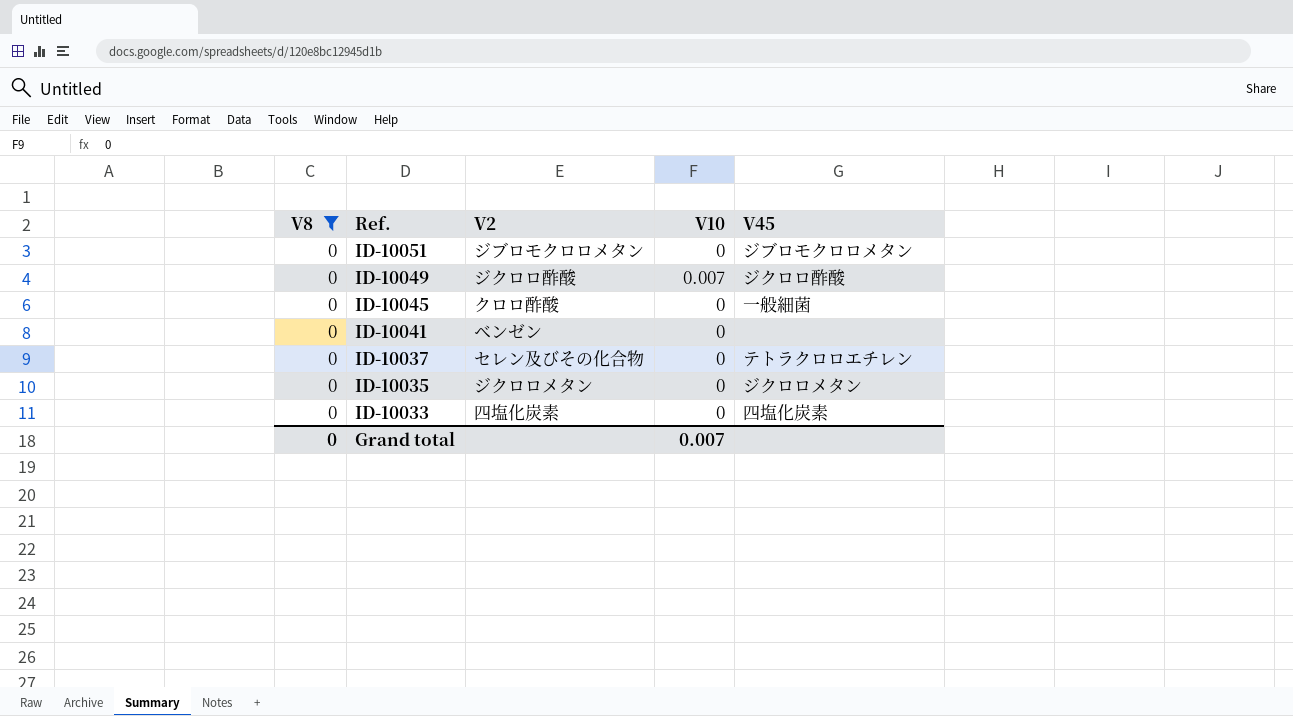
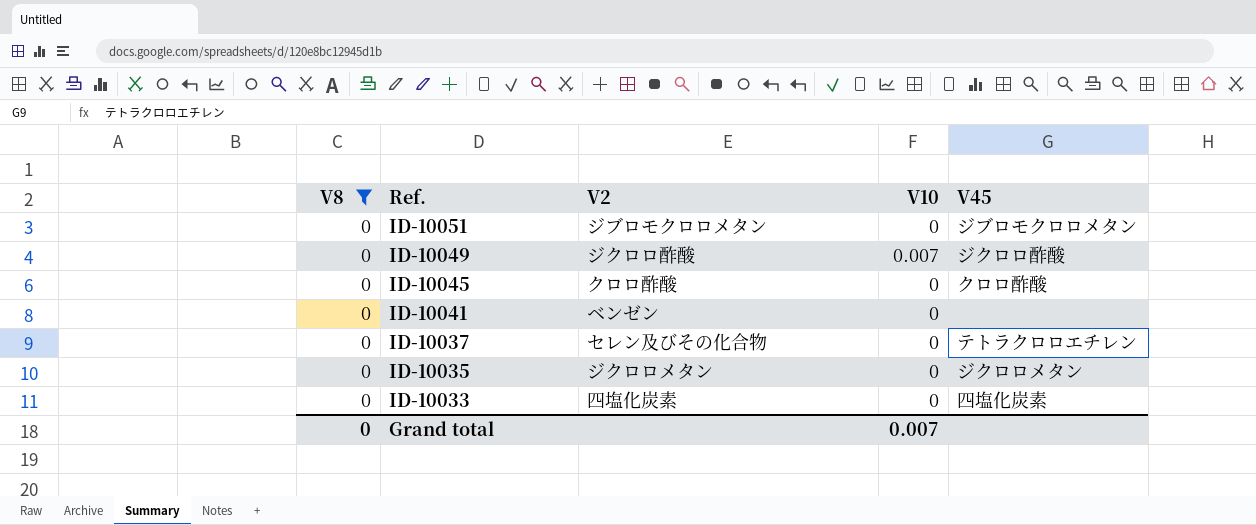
ID-10045 | V45: 一般細菌 -> クロロ酢酸

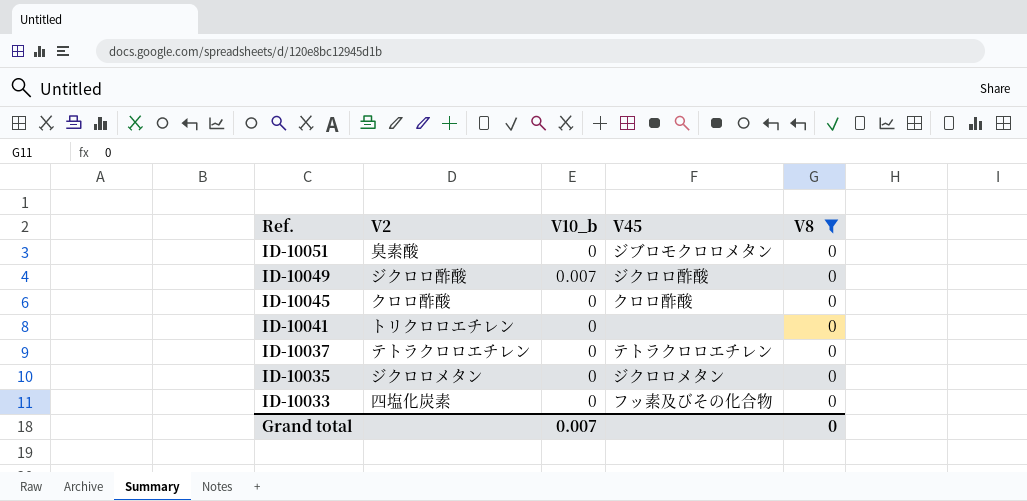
column name: V10 -> V10_b
column V8 | position: 1 -> 5
ID-10051 | V2: ジブロモクロロメタン -> 臭素酸
ID-10041 | V2: ベンゼン -> トリクロロエチレン
ID-10037 | V2: セレン及びその化合物 -> テトラクロロエチレン
ID-10033 | V45: 四塩化炭素 -> フッ素及びその化合物

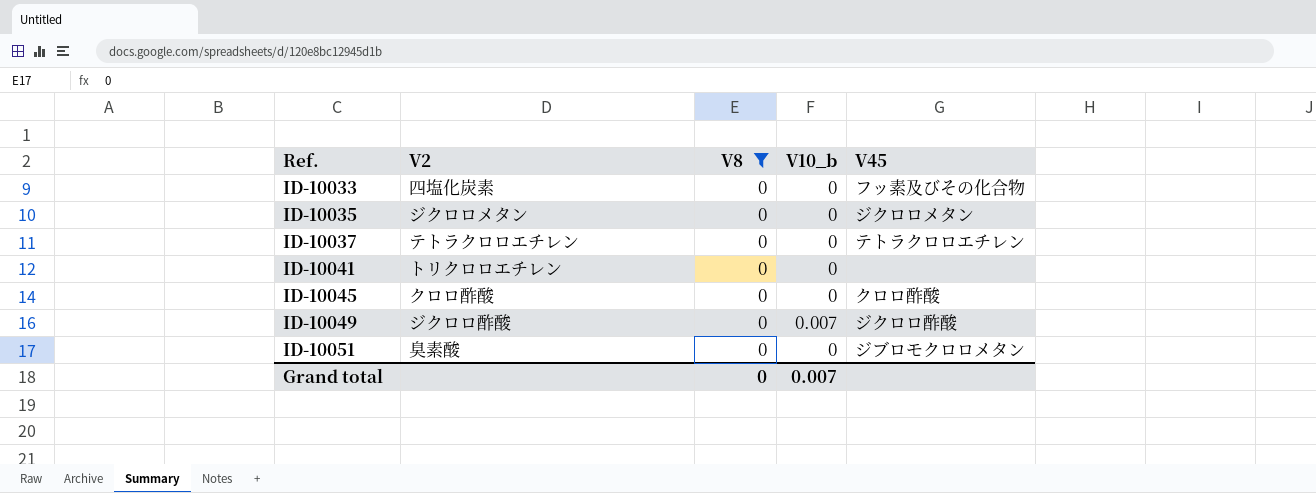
row order: Ref. descending -> Ref. ascending
column V8 | position: 5 -> 3

